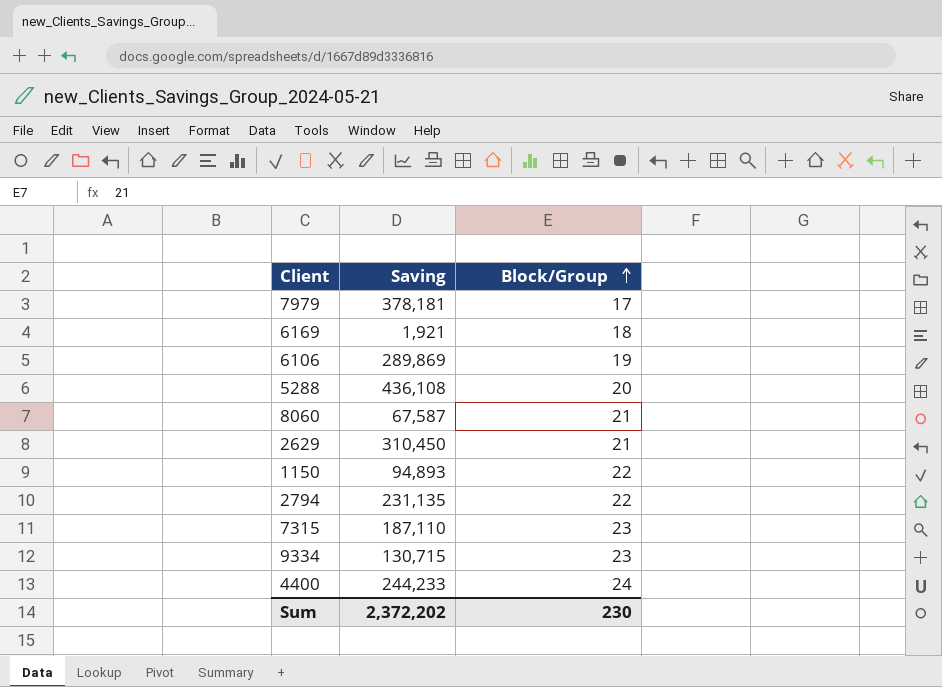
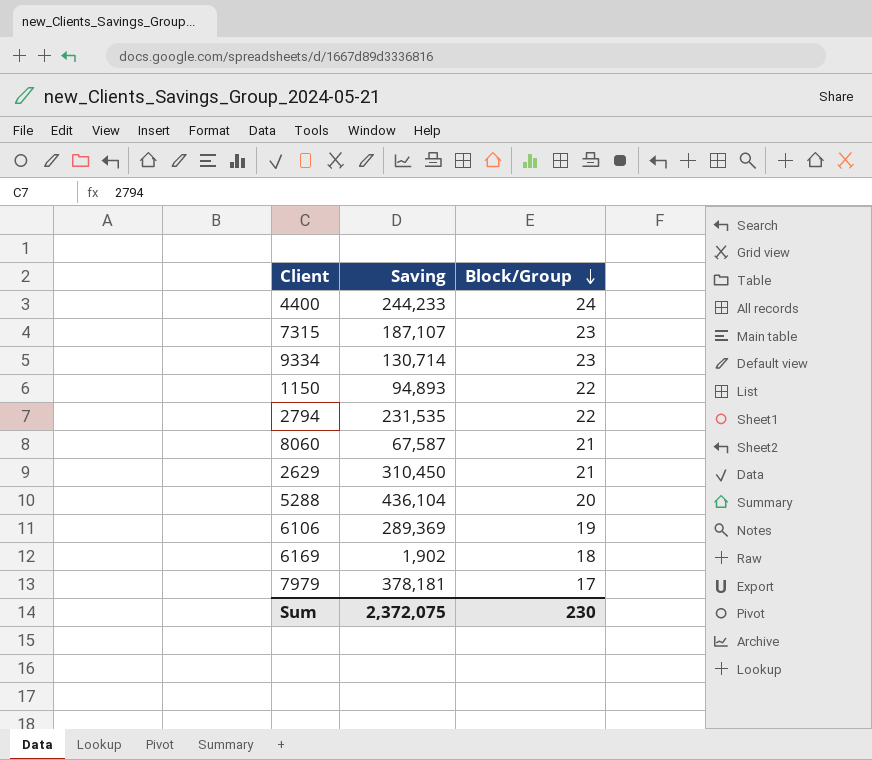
row order: Block/Group ascending -> Block/Group descending
7315 | Saving: 187,110 -> 187,107
9334 | Saving: 130,715 -> 130,714
2794 | Saving: 231,135 -> 231,535
5288 | Saving: 436,108 -> 436,104
6106 | Saving: 289,869 -> 289,369
6169 | Saving: 1,921 -> 1,902
Sum | Saving: 2,372,202 -> 2,372,075

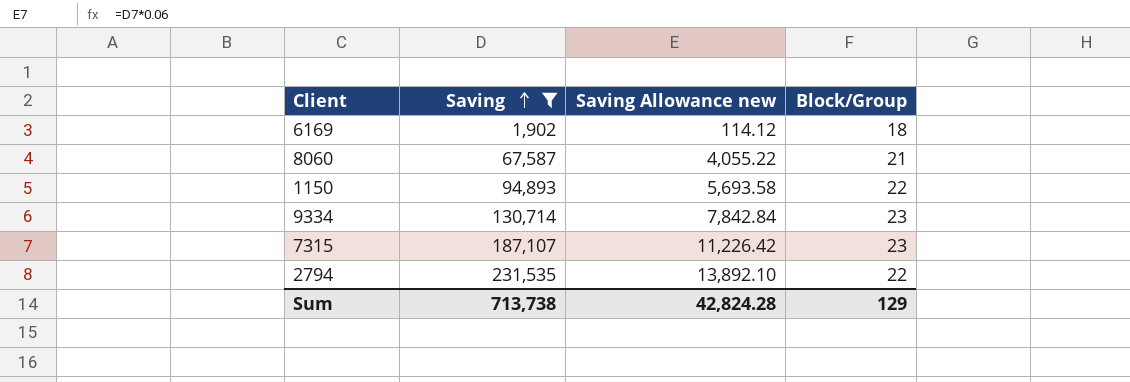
filter: none -> Saving <= 231,535
row order: Block/Group descending -> Saving ascending
column Saving Allowance new | formula: none -> [Saving] * 0.06
Sum | Saving: 2,372,075 -> 713,738
Sum | Block/Group: 230 -> 129

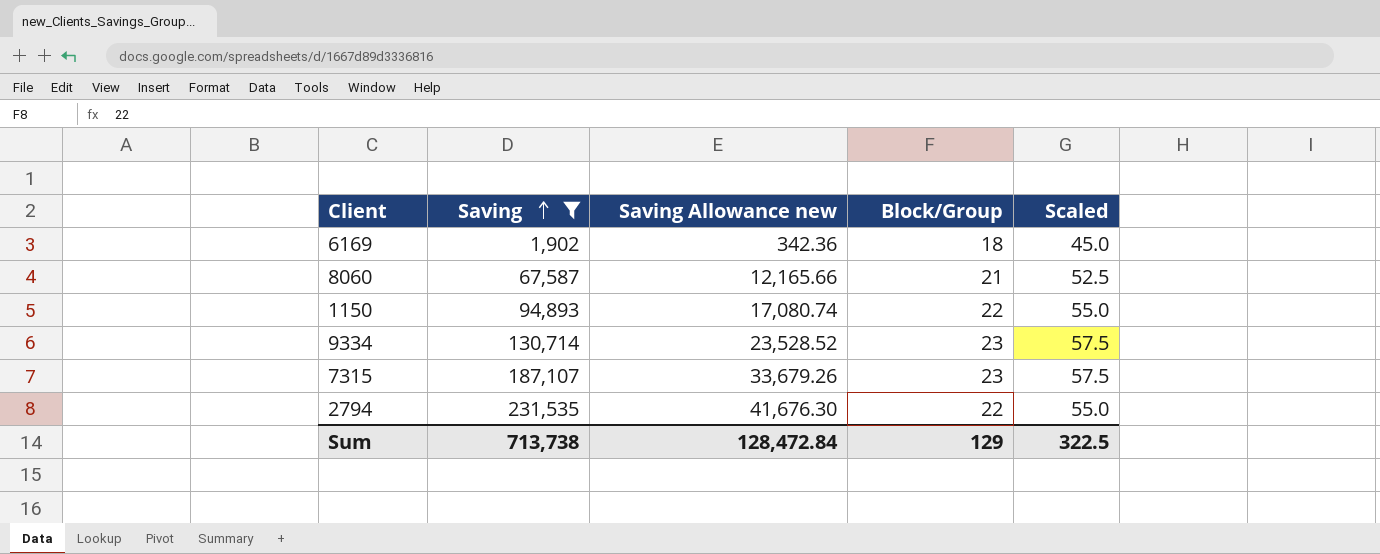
column Saving Allowance new | formula: [Saving] * 0.06 -> [Saving] * 0.18
column Scaled | formula: none -> [Block/Group] * 2.5
Sum | Saving Allowance new: 42,824.28 -> 128,472.84

